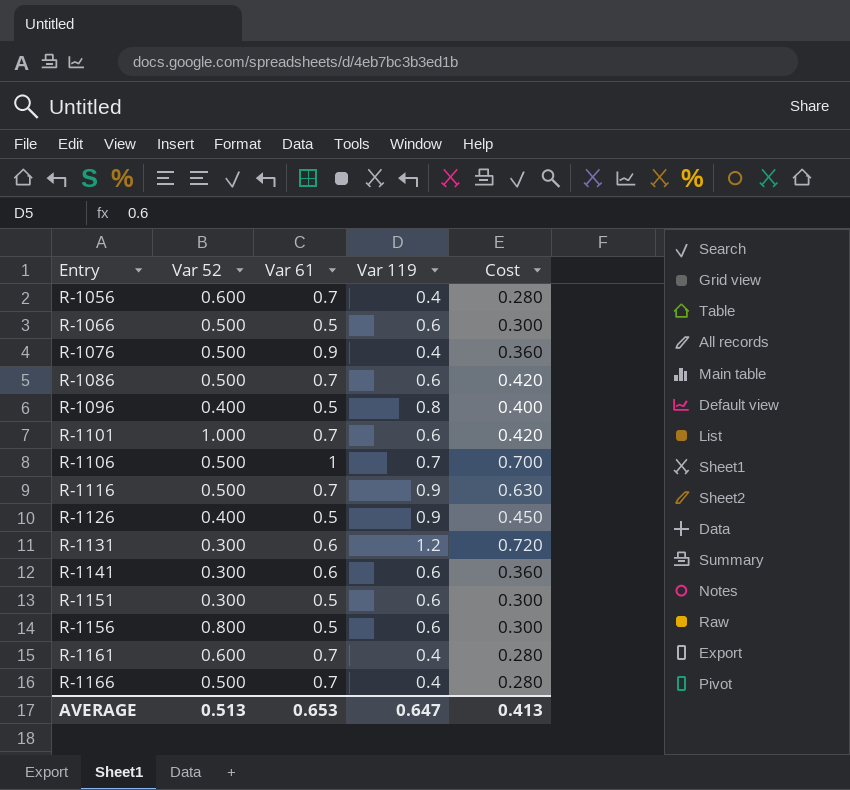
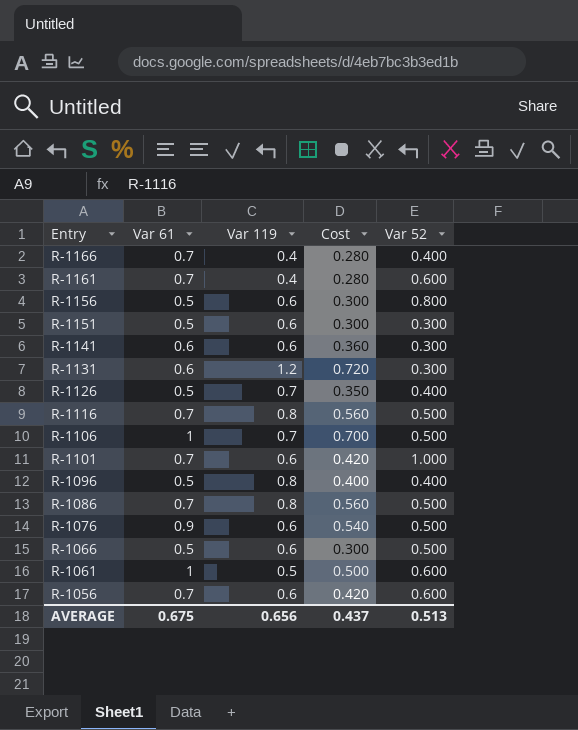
row order: Entry ascending -> Entry descending
column Var 52 | position: 2 -> 5
R-1166 | Var 52: 0.500 -> 0.400
R-1126 | Var 119: 0.9 -> 0.7
R-1126 | Cost: 0.450 -> 0.350
R-1116 | Var 119: 0.9 -> 0.8
R-1116 | Cost: 0.630 -> 0.560
R-1086 | Var 119: 0.6 -> 0.8
R-1086 | Cost: 0.420 -> 0.560
R-1076 | Var 119: 0.4 -> 0.6
R-1076 | Cost: 0.360 -> 0.540
row R-1061: none -> 1 | 0.5 | 0.500 | 0.600
R-1056 | Var 119: 0.4 -> 0.6
R-1056 | Cost: 0.280 -> 0.420
AVERAGE | Var 61: 0.653 -> 0.675
AVERAGE | Var 119: 0.647 -> 0.656
AVERAGE | Cost: 0.413 -> 0.437

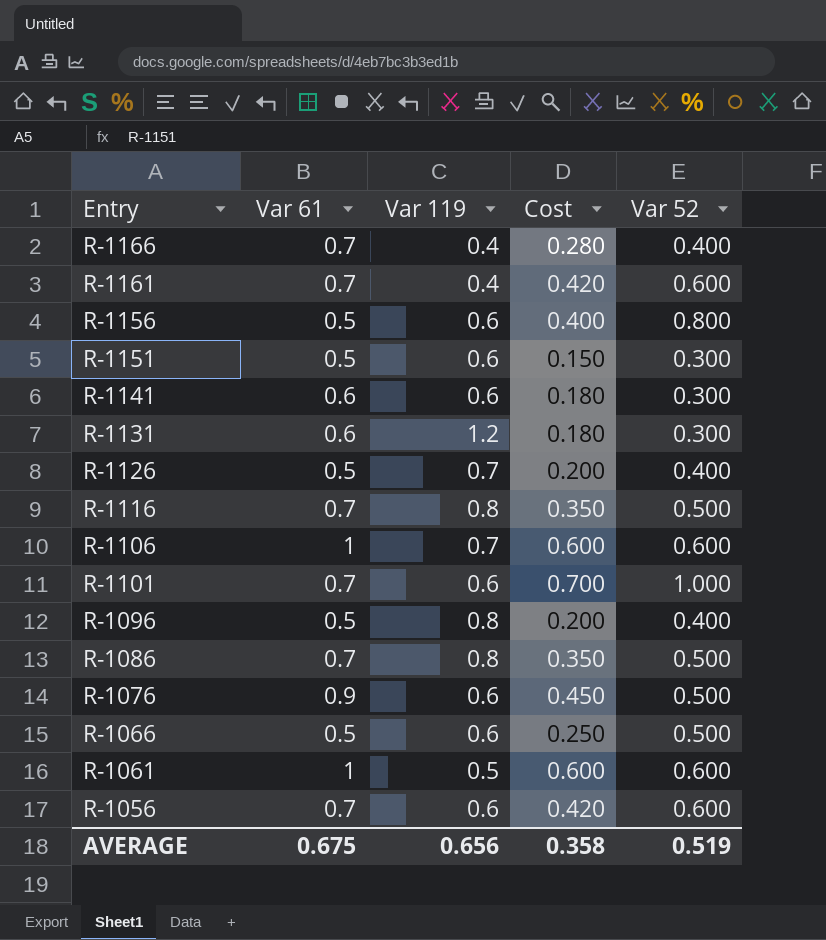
column Cost | formula: [Var 61] * [Var 119] -> [Var 61] * [Var 52]
R-1106 | Var 52: 0.500 -> 0.600
AVERAGE | Cost: 0.437 -> 0.358
AVERAGE | Var 52: 0.513 -> 0.519

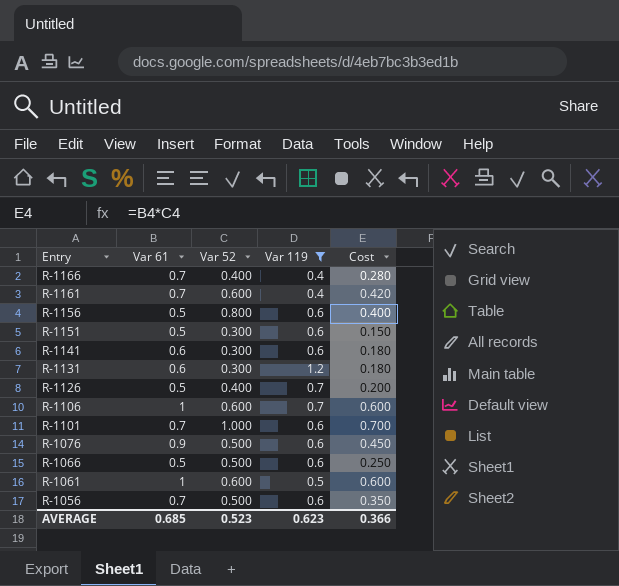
filter: none -> Var 119 != 0.8
column Var 52 | position: 5 -> 3
R-1056 | Var 52: 0.600 -> 0.500
R-1056 | Cost: 0.420 -> 0.350
AVERAGE | Var 61: 0.675 -> 0.685
AVERAGE | Var 52: 0.519 -> 0.523
AVERAGE | Var 119: 0.656 -> 0.623
AVERAGE | Cost: 0.358 -> 0.366

